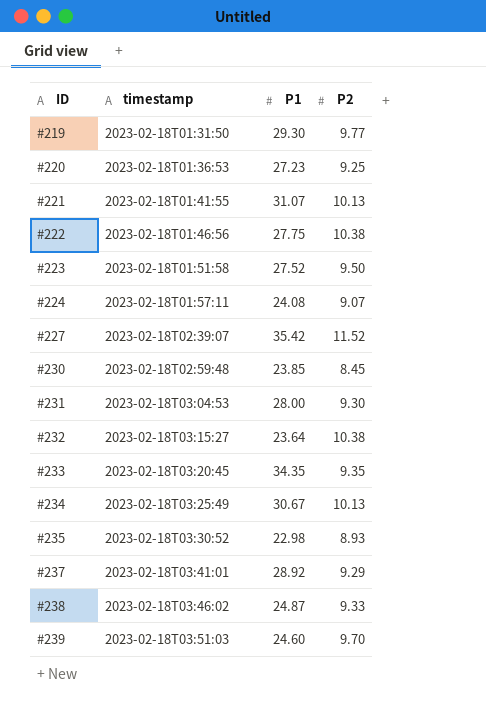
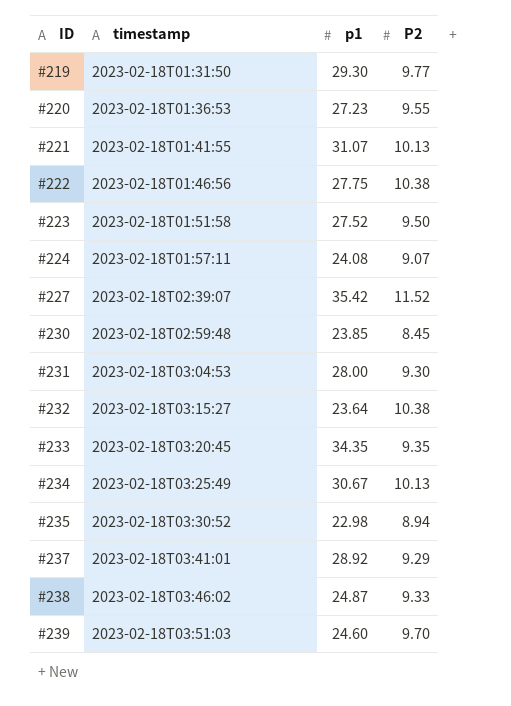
column name: P1 -> p1
#220 | P2: 9.25 -> 9.55
#235 | P2: 8.93 -> 8.94

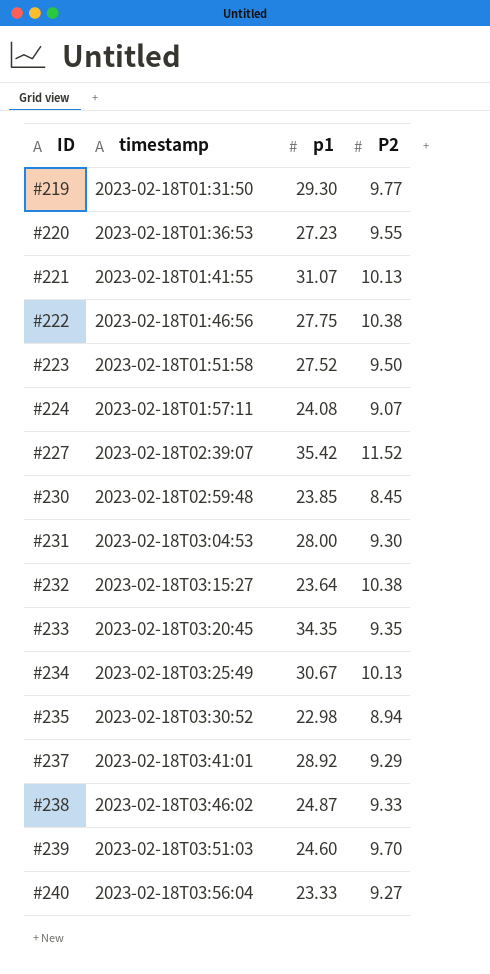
row #240: none -> 2023-02-18T03:56:04 | 23.33 | 9.27

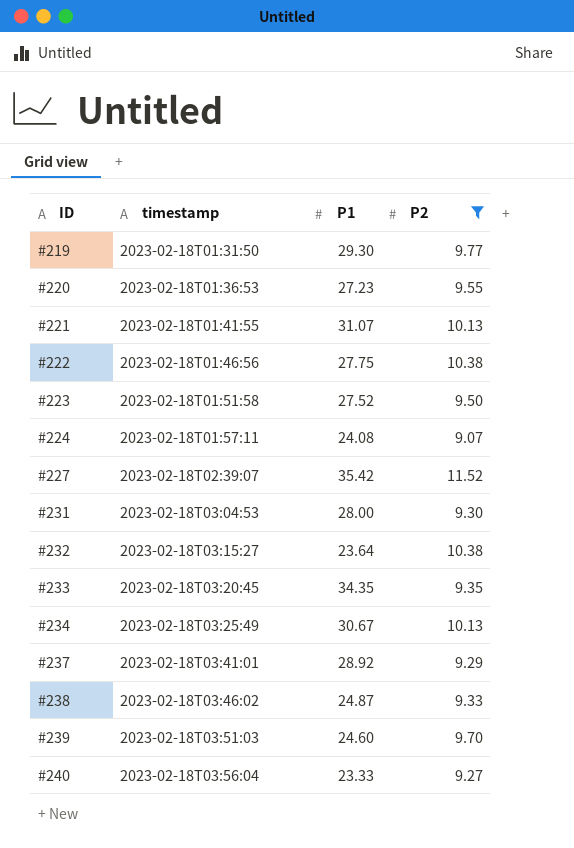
filter: none -> P2 >= 9.07
column name: p1 -> P1

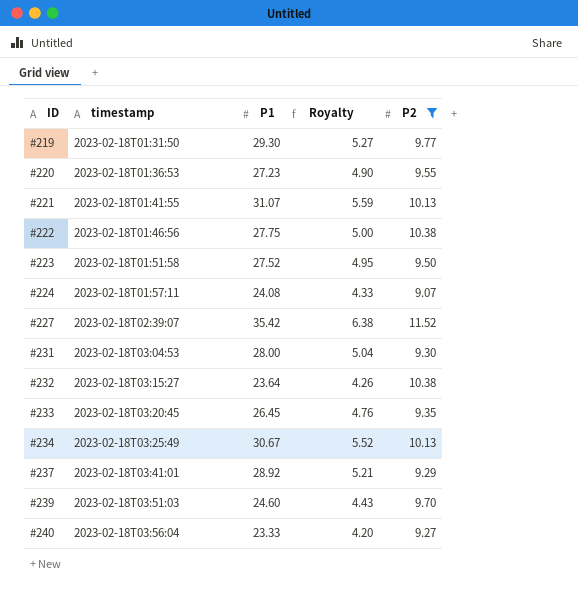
column Royalty | formula: none -> [P1] * 0.18
row #238: 2023-02-18T03:46:02 | 24.87 | 9.33 -> none
#233 | P1: 34.35 -> 26.45

